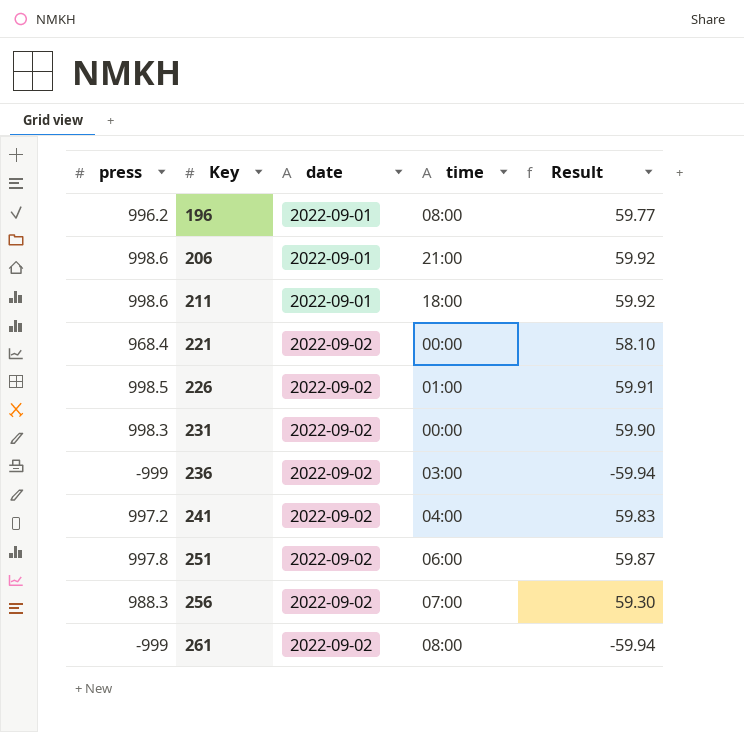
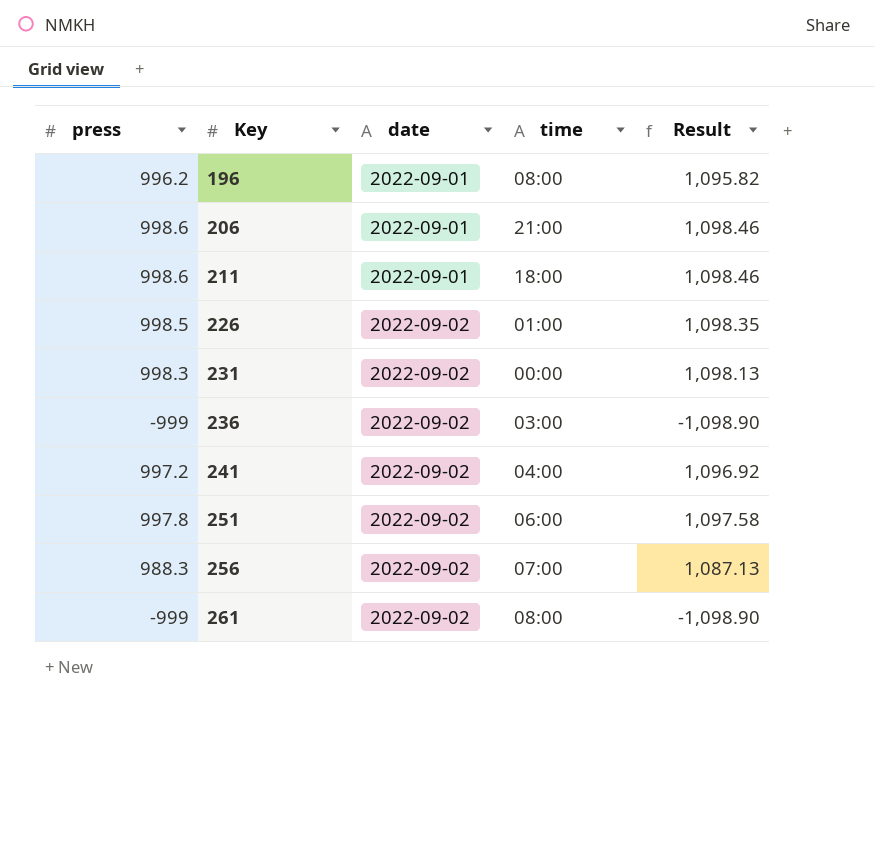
column Result | formula: [press] * 0.06 -> [press] * 1.1
row 221: 968.4 | 2022-09-02 | 00:00 | 58.10 -> none

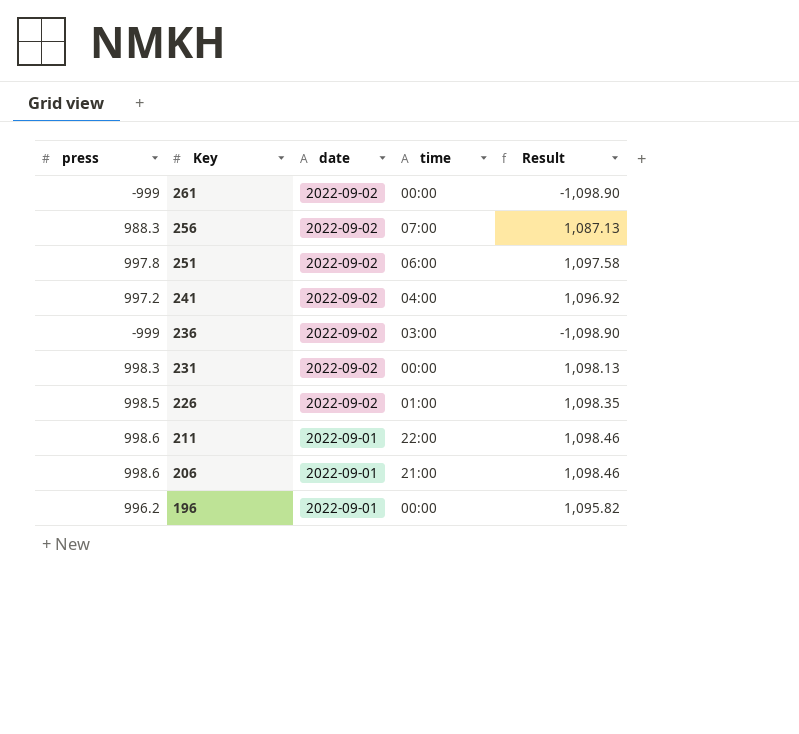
row order: Key ascending -> Key descending
261 | time: 08:00 -> 00:00
211 | time: 18:00 -> 22:00
196 | time: 08:00 -> 00:00

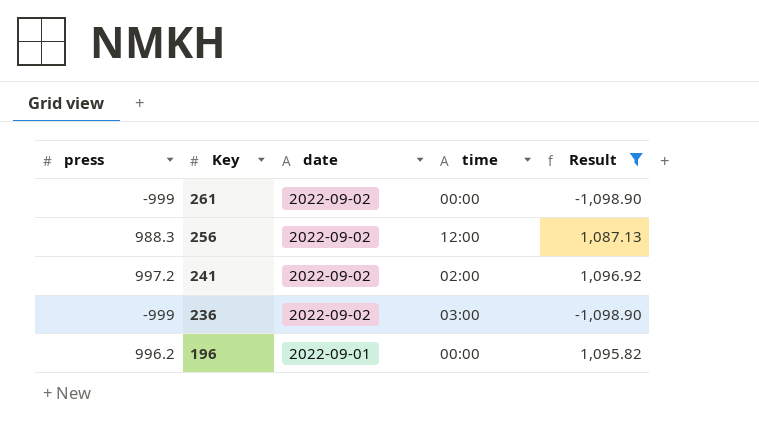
filter: none -> Result <= 1,096.92
256 | time: 07:00 -> 12:00
241 | time: 04:00 -> 02:00

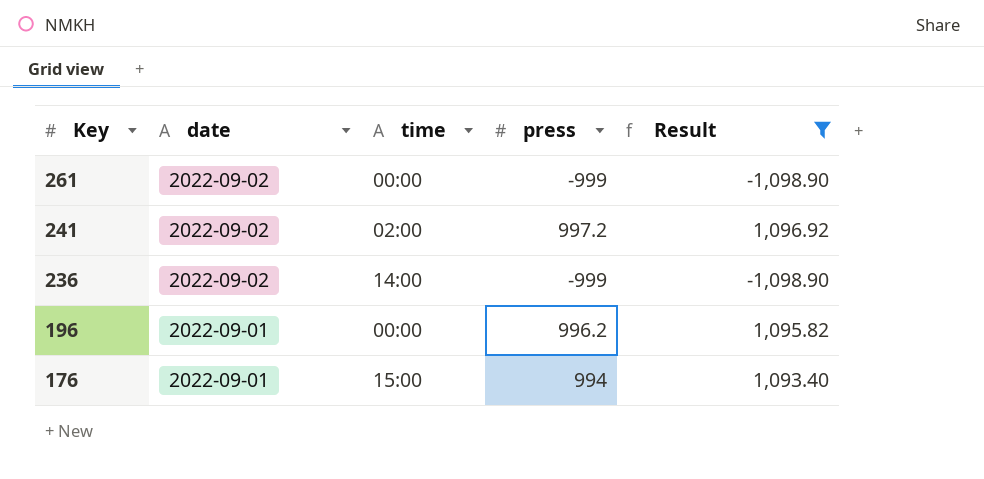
column press | position: 1 -> 4
row 256: 988.3 | 2022-09-02 | 12:00 | 1,087.13 -> none
236 | time: 03:00 -> 14:00
row 176: none -> 2022-09-01 | 15:00 | 994 | 1,093.40

